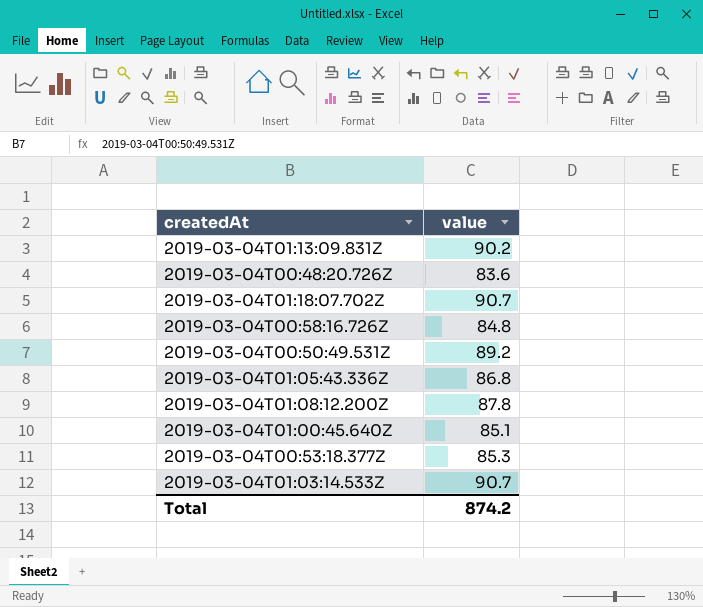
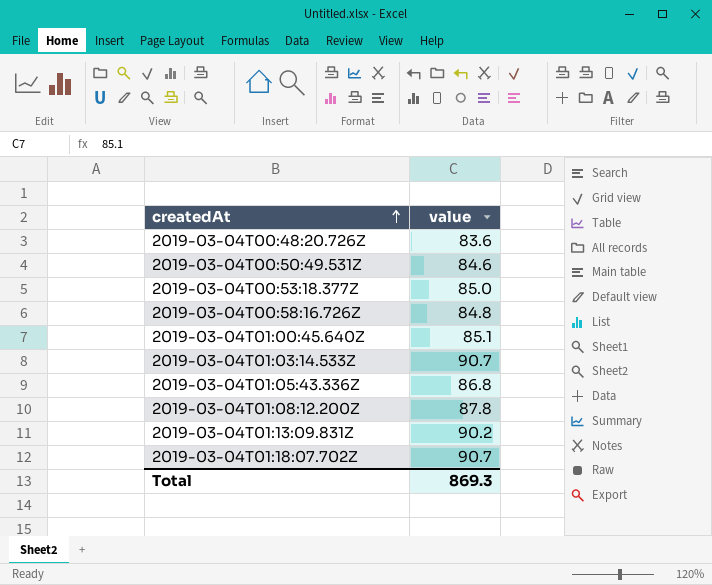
row order: none -> createdAt ascending
2019-03-04T00:50:49.531Z | value: 89.2 -> 84.6
2019-03-04T00:53:18.377Z | value: 85.3 -> 85.0
Total | value: 874.2 -> 869.3

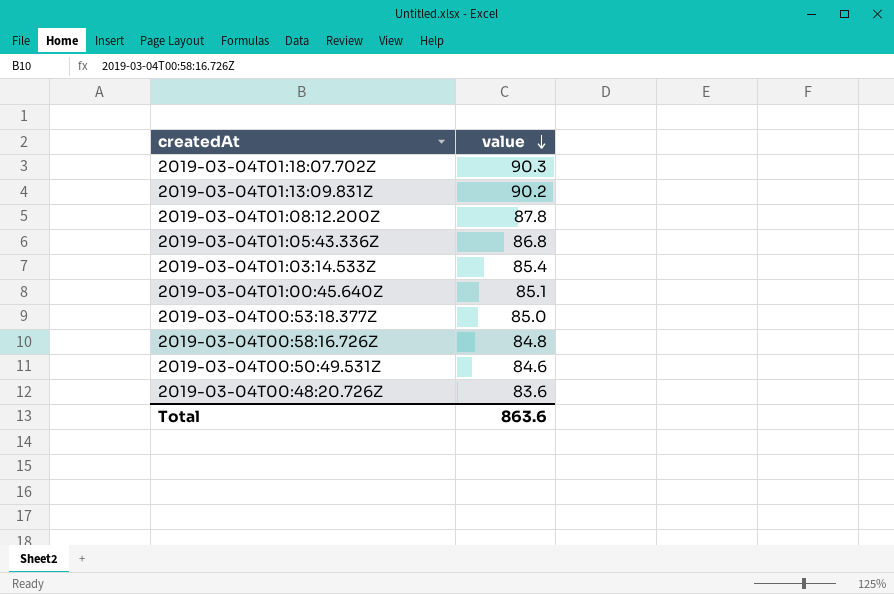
row order: createdAt ascending -> value descending
2019-03-04T01:18:07.702Z | value: 90.7 -> 90.3
2019-03-04T01:03:14.533Z | value: 90.7 -> 85.4
Total | value: 869.3 -> 863.6

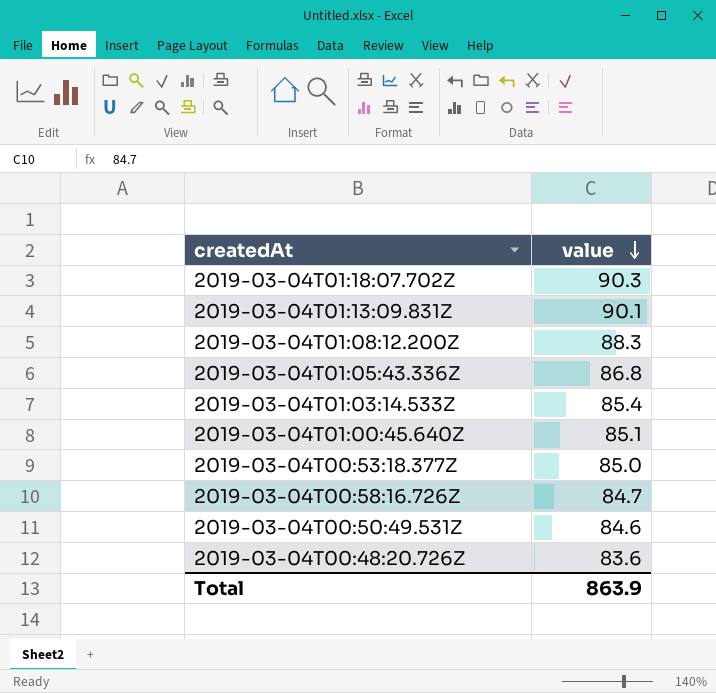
2019-03-04T01:13:09.831Z | value: 90.2 -> 90.1
2019-03-04T01:08:12.200Z | value: 87.8 -> 88.3
2019-03-04T00:58:16.726Z | value: 84.8 -> 84.7
Total | value: 863.6 -> 863.9

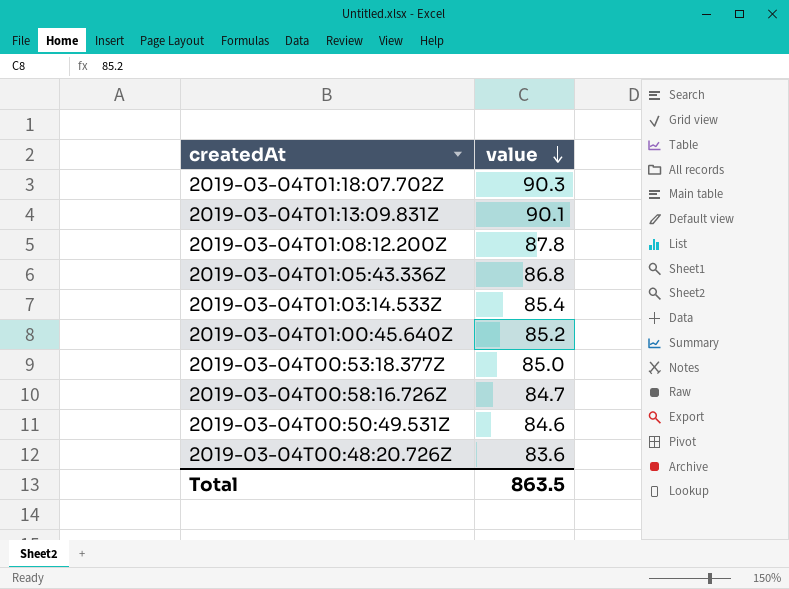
2019-03-04T01:08:12.200Z | value: 88.3 -> 87.8
2019-03-04T01:00:45.640Z | value: 85.1 -> 85.2
Total | value: 863.9 -> 863.5

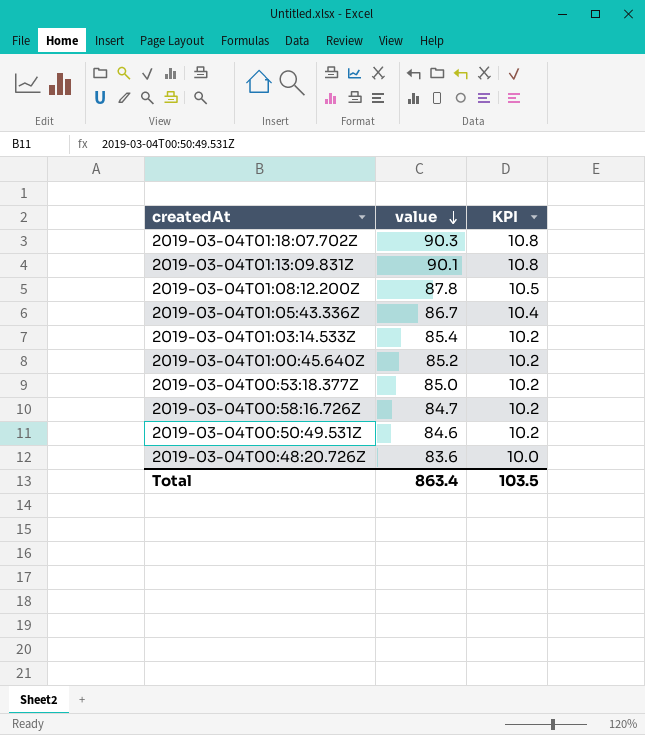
column KPI | formula: none -> [value] * 0.12
2019-03-04T01:05:43.336Z | value: 86.8 -> 86.7
Total | value: 863.5 -> 863.4

